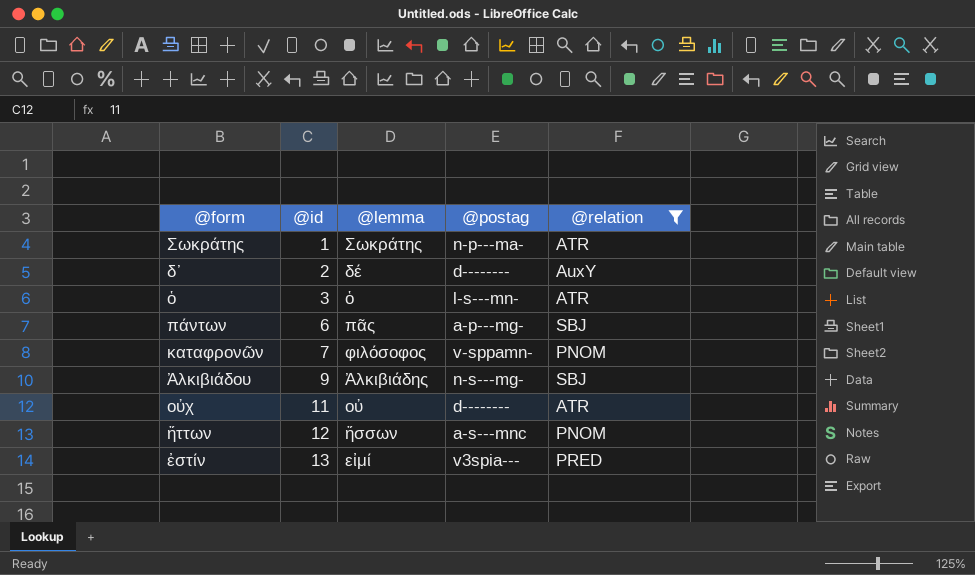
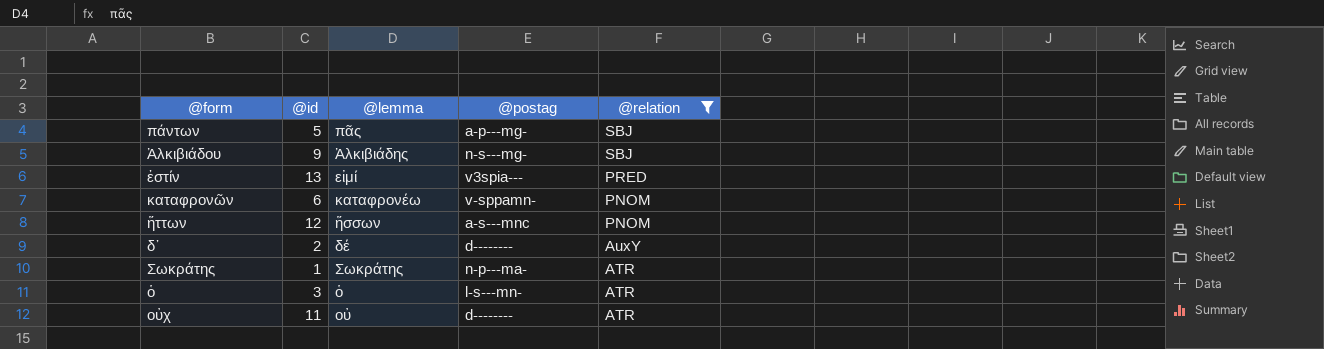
row order: @id ascending -> @relation descending
πάντων | @id: 6 -> 5
καταφρονῶν | @id: 7 -> 6
καταφρονῶν | @lemma: φιλόσοφος -> καταφρονέω

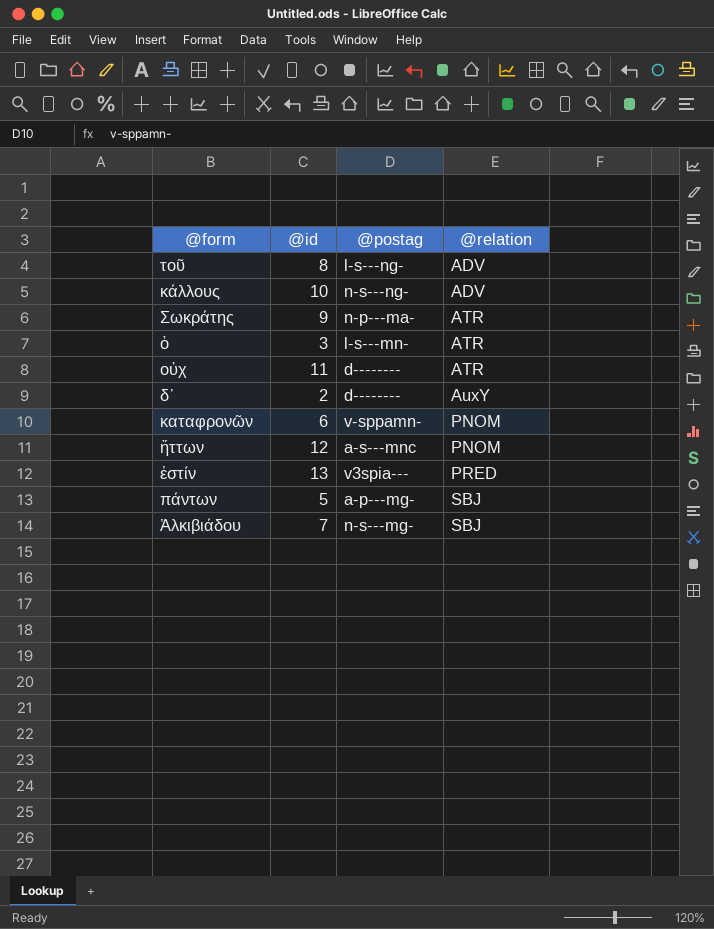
filter: @relation != ADV -> none
row order: @relation descending -> @relation ascending
column @lemma | position: 3 -> none
Σωκράτης | @id: 1 -> 9
Ἀλκιβιάδου | @id: 9 -> 7

